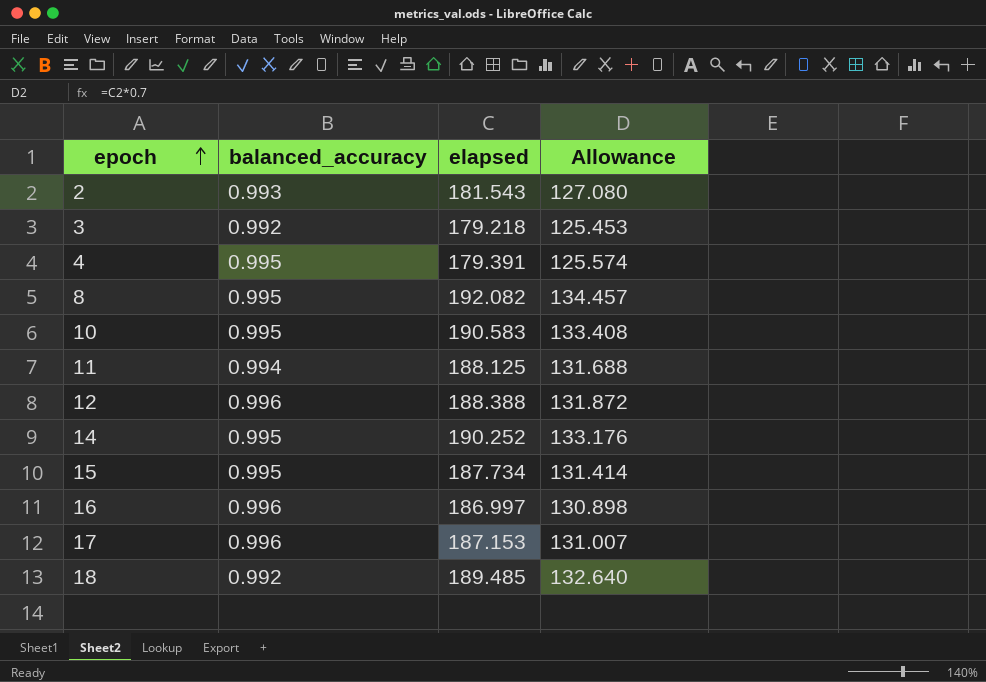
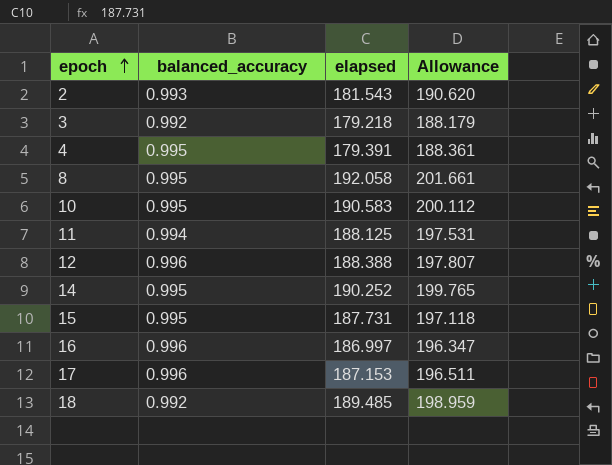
column Allowance | formula: [elapsed] * 0.7 -> [elapsed] * 1.05
8 | elapsed: 192.082 -> 192.058
15 | elapsed: 187.734 -> 187.731

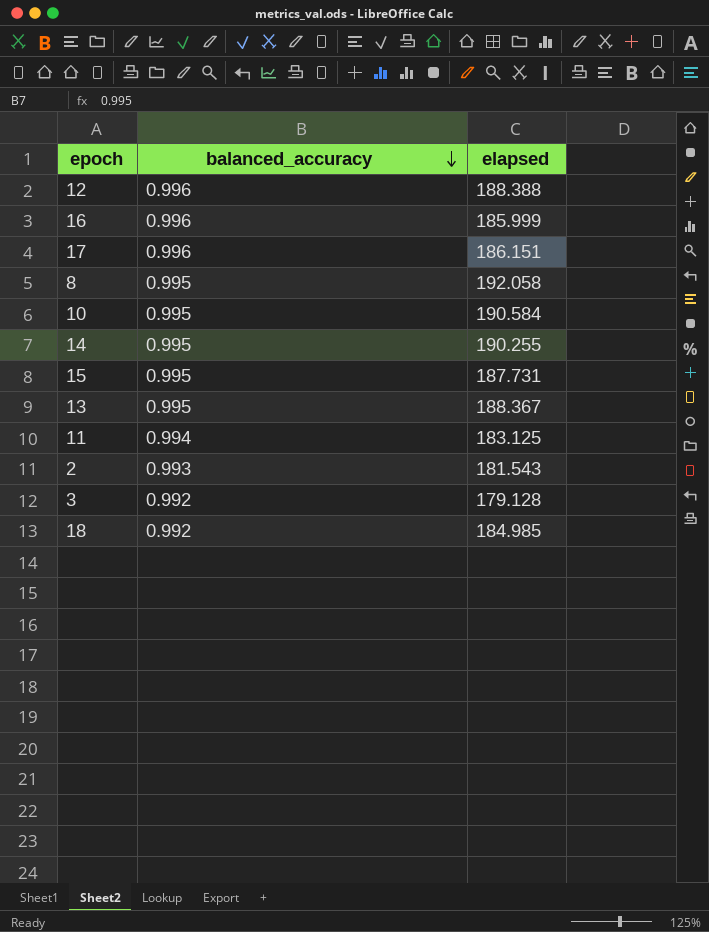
row order: epoch ascending -> balanced_accuracy descending
column Allowance | formula: [elapsed] * 1.05 -> none
row 4: 0.995 | 179.391 | 188.361 -> none
16 | elapsed: 186.997 -> 185.999
17 | elapsed: 187.153 -> 186.151
10 | elapsed: 190.583 -> 190.584
14 | elapsed: 190.252 -> 190.255
row 13: none -> 0.995 | 188.367
11 | elapsed: 188.125 -> 183.125
3 | elapsed: 179.218 -> 179.128
18 | elapsed: 189.485 -> 184.985

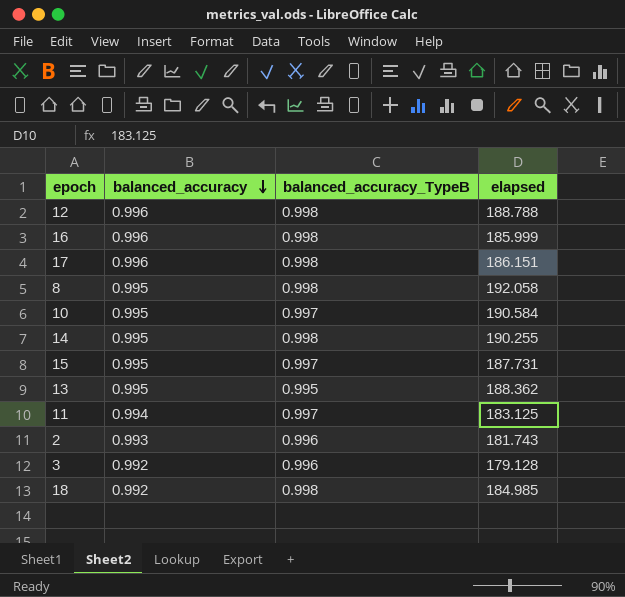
column balanced_accuracy_TypeB | position: none -> 3
12 | elapsed: 188.388 -> 188.788
13 | elapsed: 188.367 -> 188.362
2 | elapsed: 181.543 -> 181.743

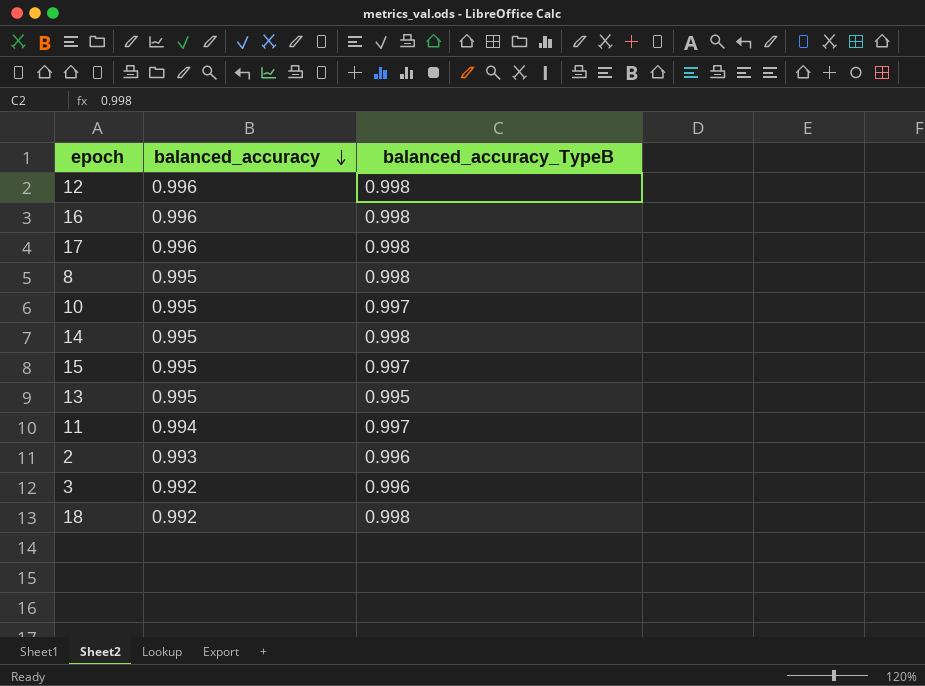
column elapsed | position: 4 -> none

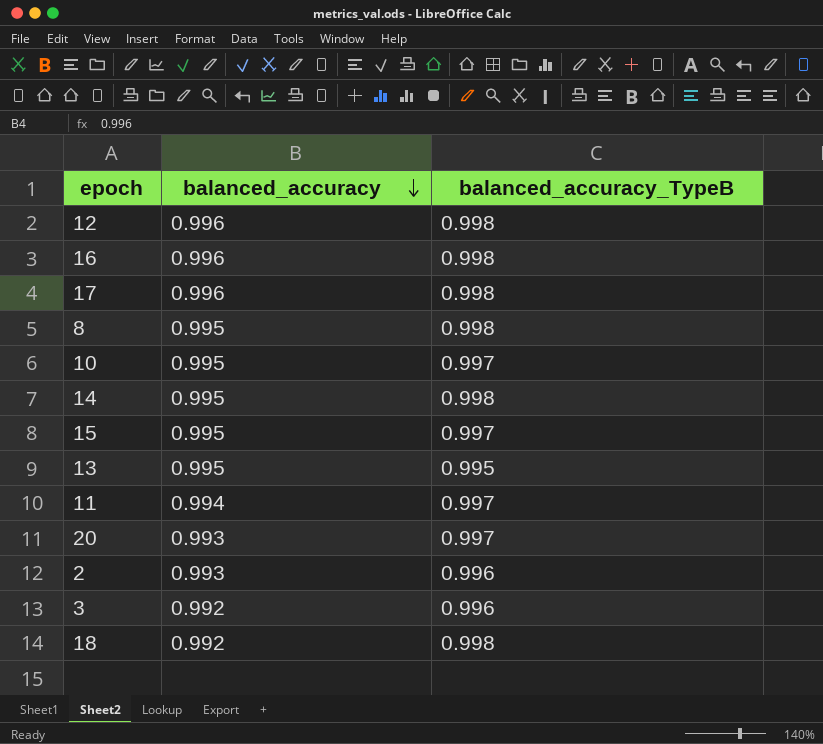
row 20: none -> 0.993 | 0.997

